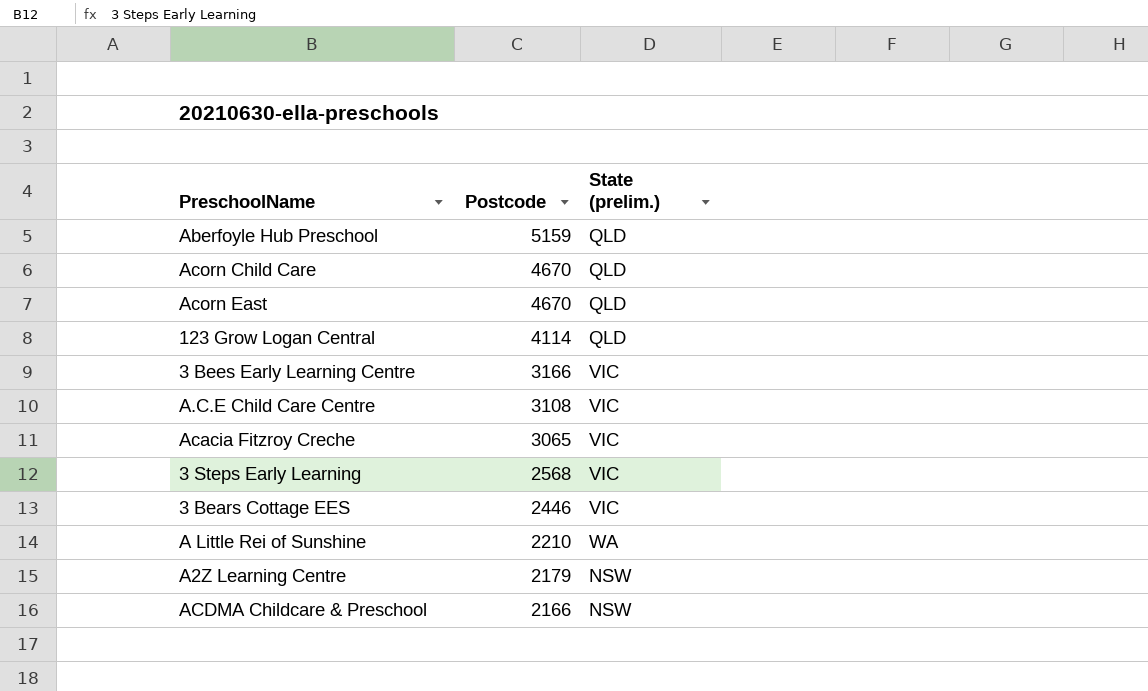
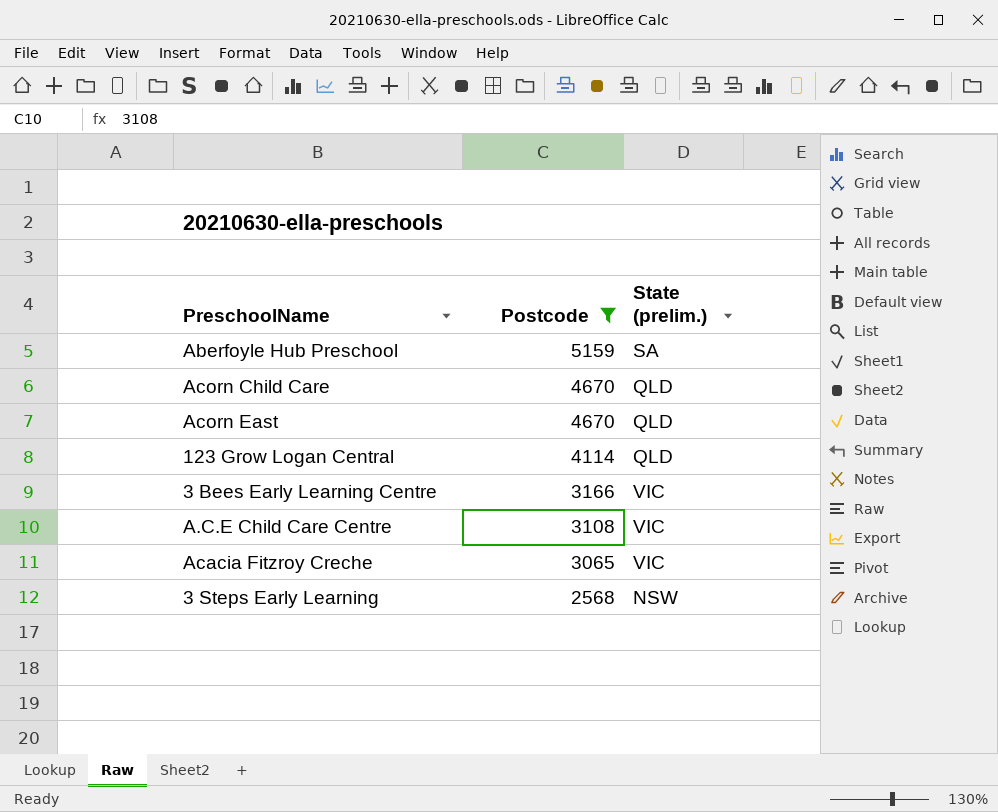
filter: none -> Postcode >= 2568
Aberfoyle Hub Preschool | State (prelim.): QLD -> SA
3 Steps Early Learning | State (prelim.): VIC -> NSW

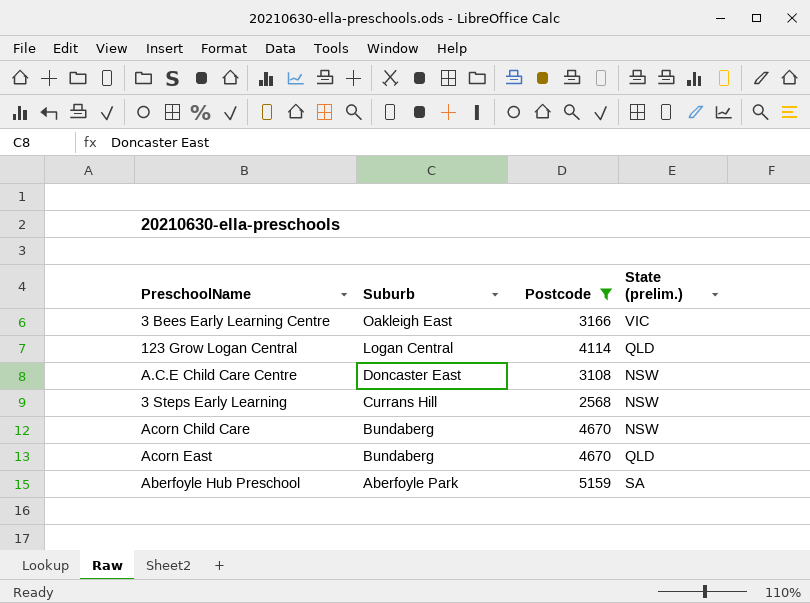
row order: Postcode descending -> Suburb descending
column Suburb | position: none -> 2
row Acacia Fitzroy Creche: 3065 | VIC -> none
A.C.E Child Care Centre | State (prelim.): VIC -> NSW
Acorn Child Care | State (prelim.): QLD -> NSW

